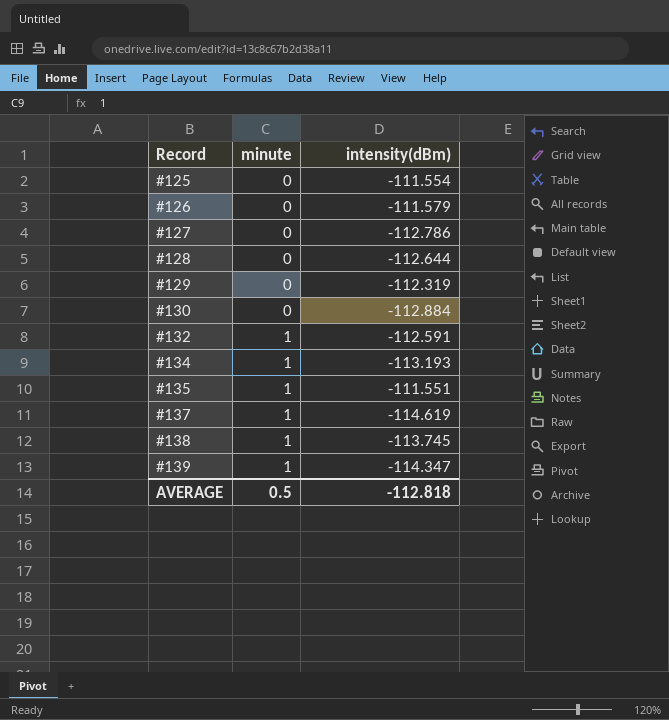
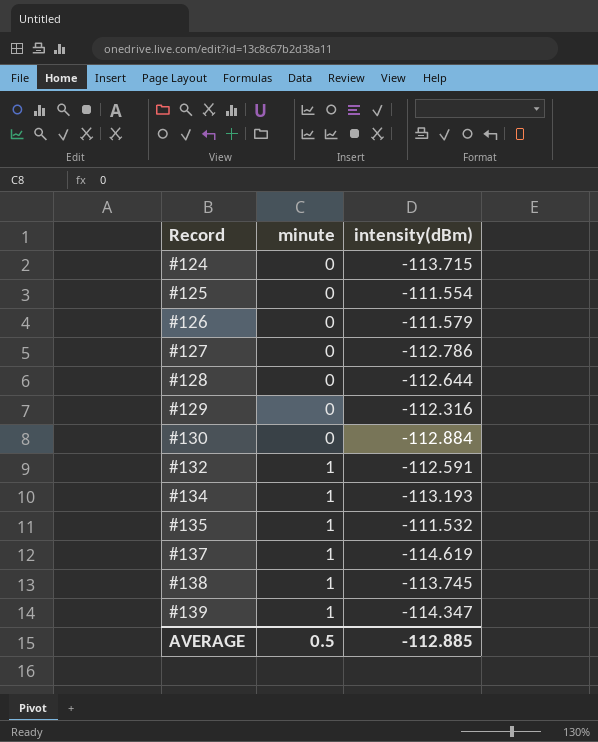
row #124: none -> 0 | -113.715
#129 | intensity(dBm): -112.319 -> -112.316
#135 | intensity(dBm): -111.551 -> -111.532
AVERAGE | intensity(dBm): -112.818 -> -112.885

